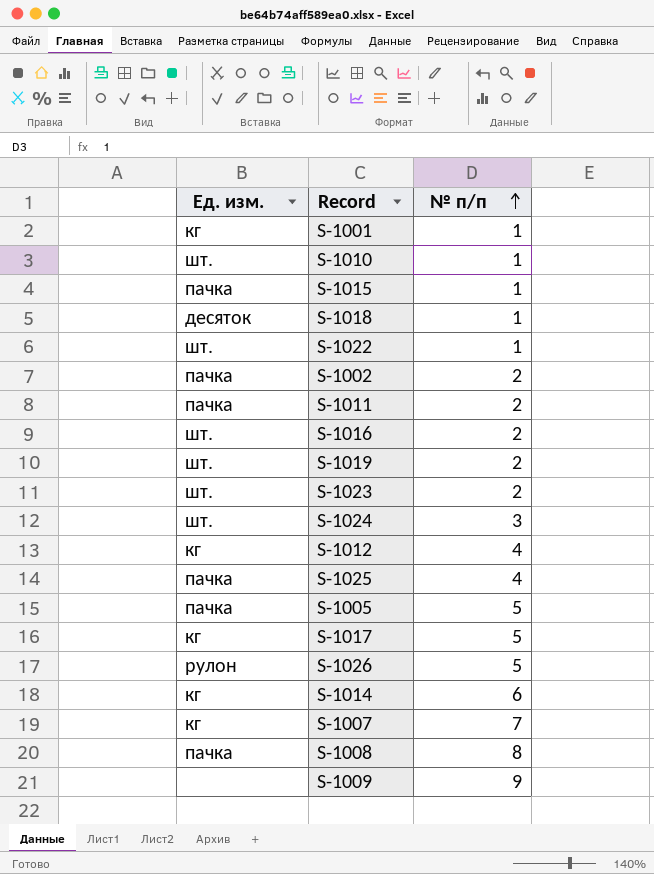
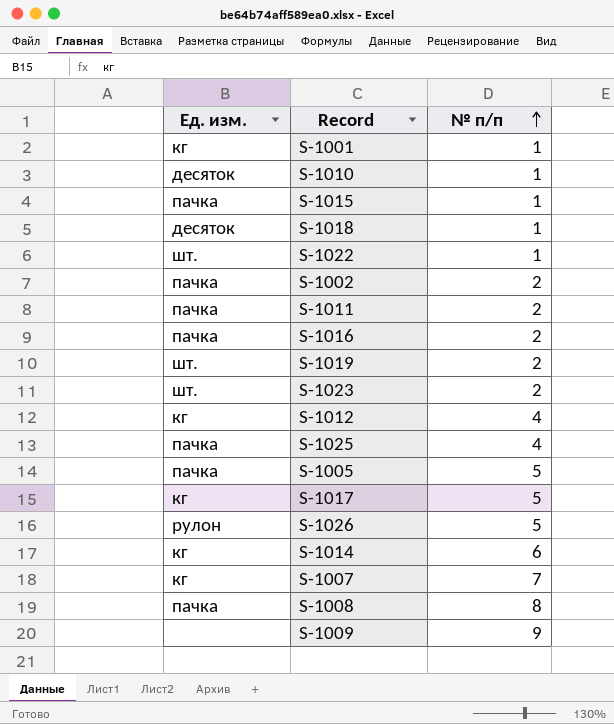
row S-1024: шт. | 3 -> none
S-1010 | Ед. изм.: шт. -> десяток
S-1016 | Ед. изм.: шт. -> пачка

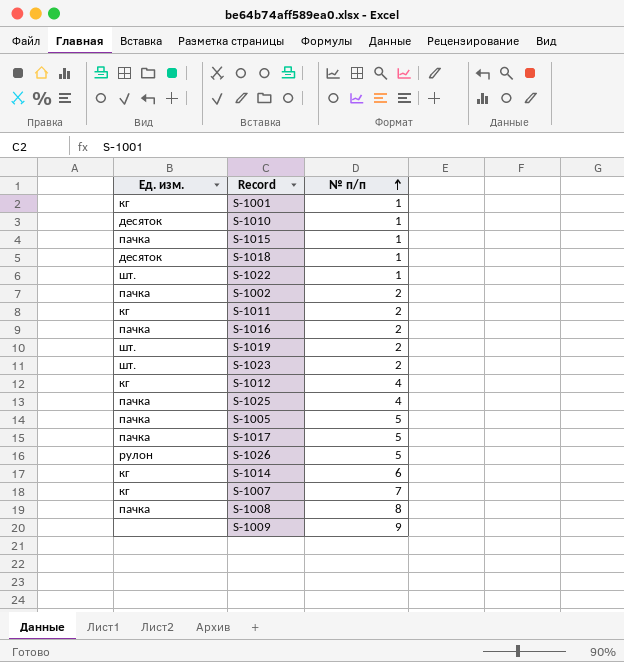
S-1011 | Ед. изм.: пачка -> кг
S-1017 | Ед. изм.: кг -> пачка

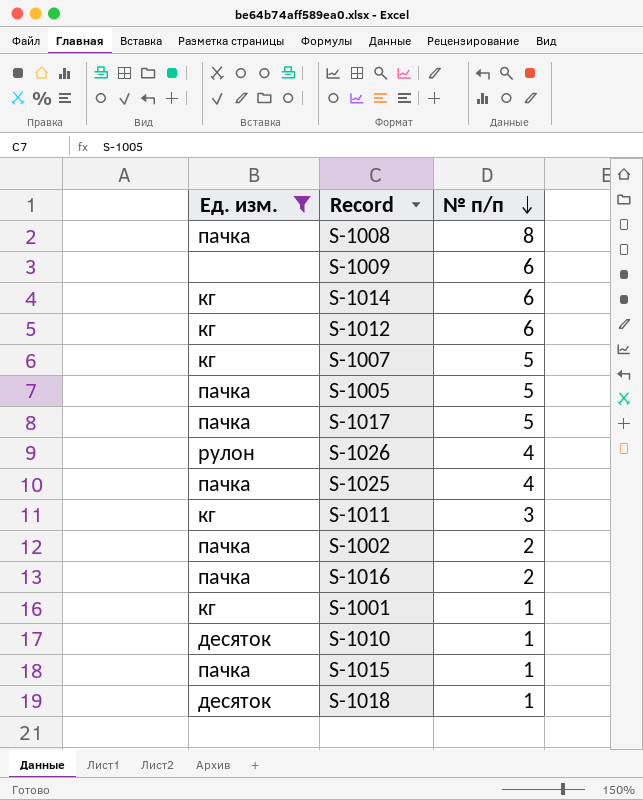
filter: none -> Ед. изм. != шт.
row order: № п/п ascending -> № п/п descending
S-1009 | № п/п: 9 -> 6
S-1012 | № п/п: 4 -> 6
S-1007 | № п/п: 7 -> 5
S-1026 | № п/п: 5 -> 4
S-1011 | № п/п: 2 -> 3

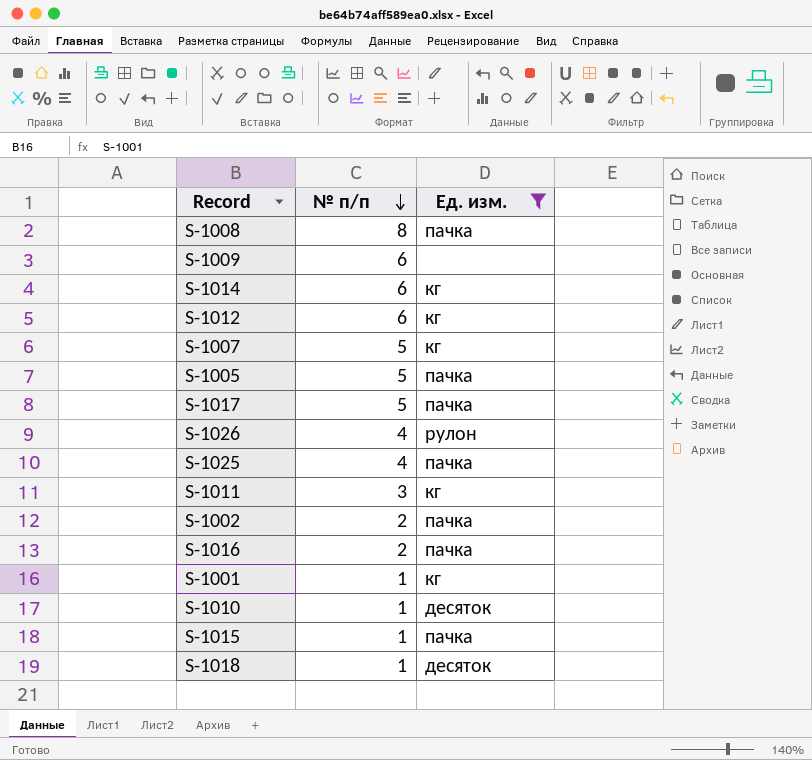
column Ед. изм. | position: 1 -> 3

